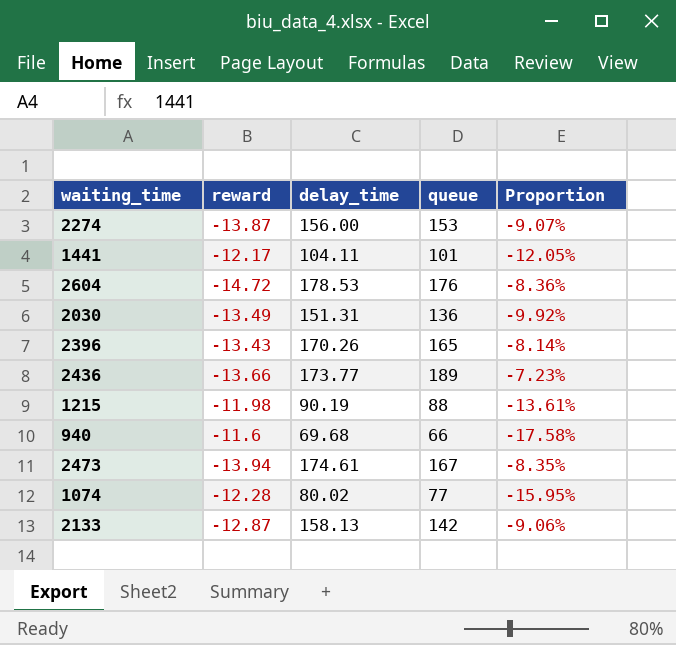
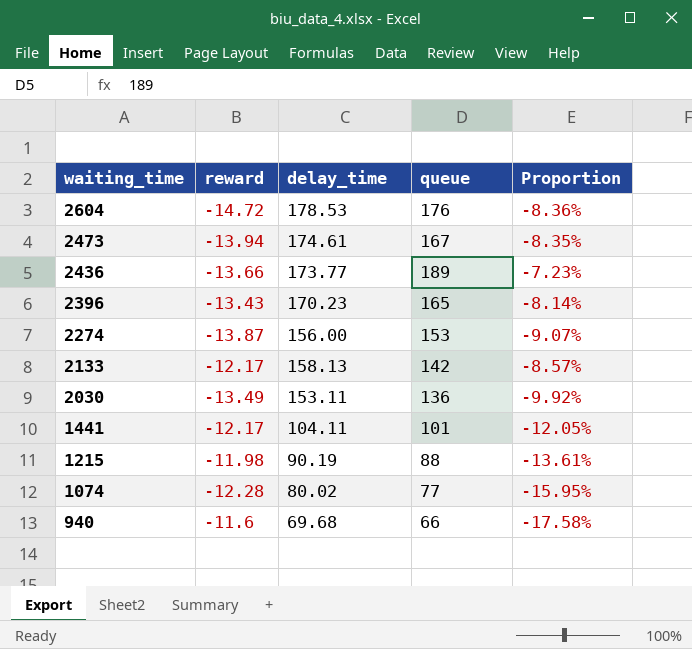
row order: none -> waiting_time descending
2396 | delay_time: 170.26 -> 170.23
2133 | reward: -12.87 -> -12.17
2133 | Proportion: -9.06% -> -8.57%
2030 | delay_time: 151.31 -> 153.11

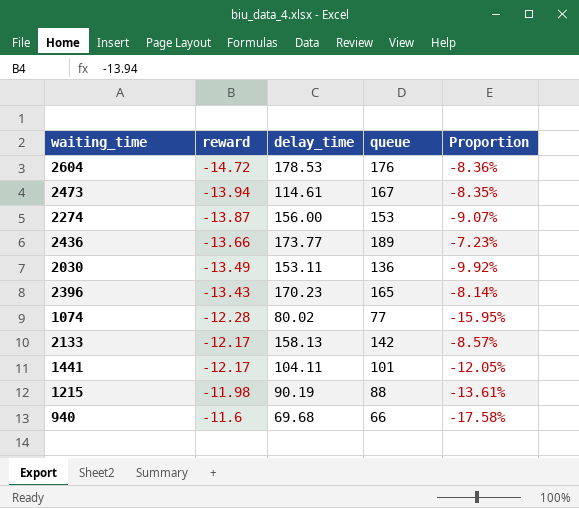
row order: waiting_time descending -> reward ascending
2473 | delay_time: 174.61 -> 114.61

